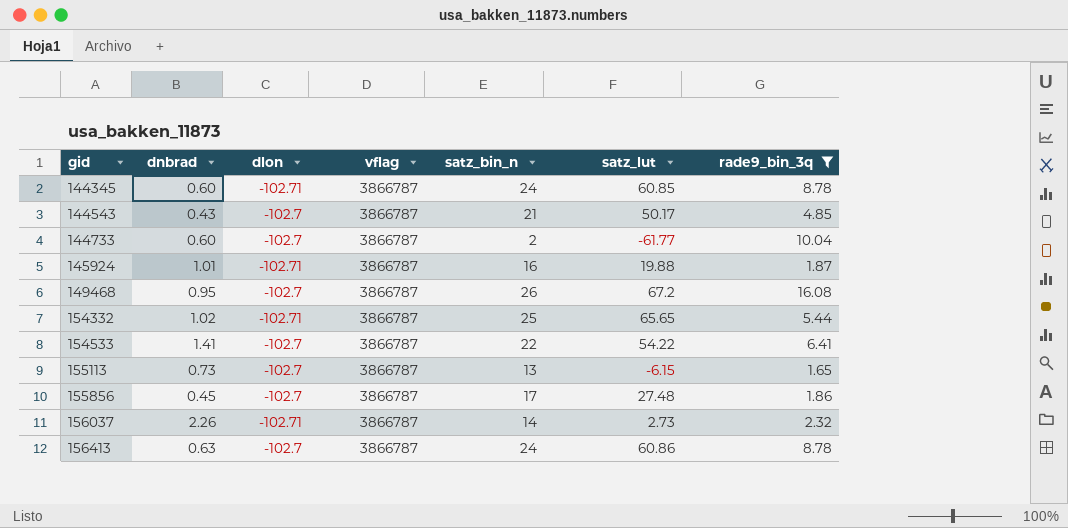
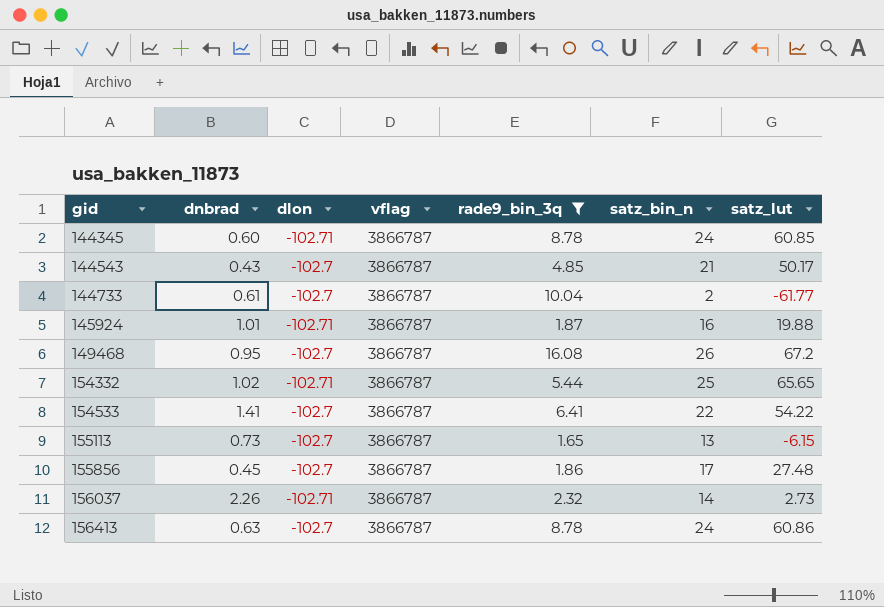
column rade9_bin_3q | position: 7 -> 5
144733 | dnbrad: 0.60 -> 0.61

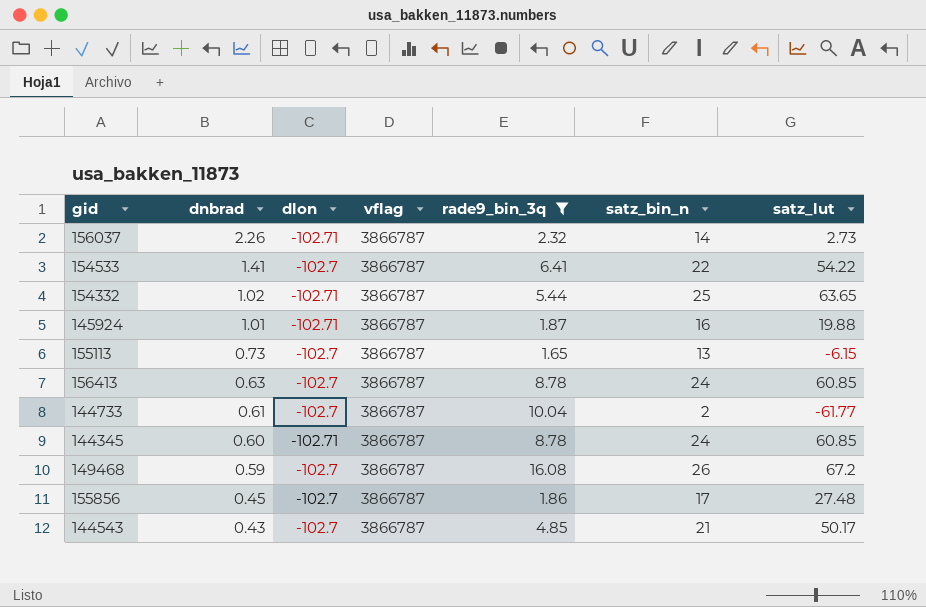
row order: gid ascending -> dnbrad descending
154332 | satz_lut: 65.65 -> 63.65
156413 | satz_lut: 60.86 -> 60.85
149468 | dnbrad: 0.95 -> 0.59

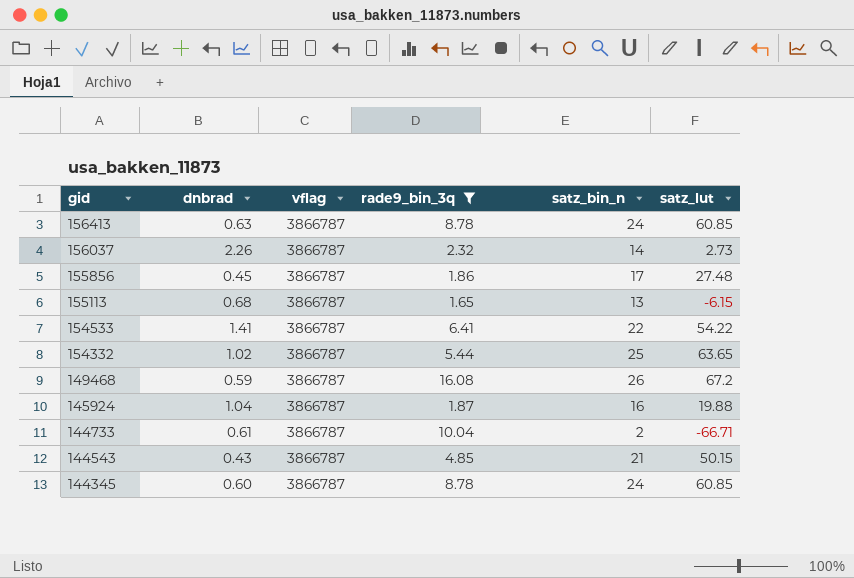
row order: dnbrad descending -> gid descending
column dlon | position: 3 -> none
155113 | dnbrad: 0.73 -> 0.68
145924 | dnbrad: 1.01 -> 1.04
144733 | satz_lut: -61.77 -> -66.71
144543 | satz_lut: 50.17 -> 50.15

